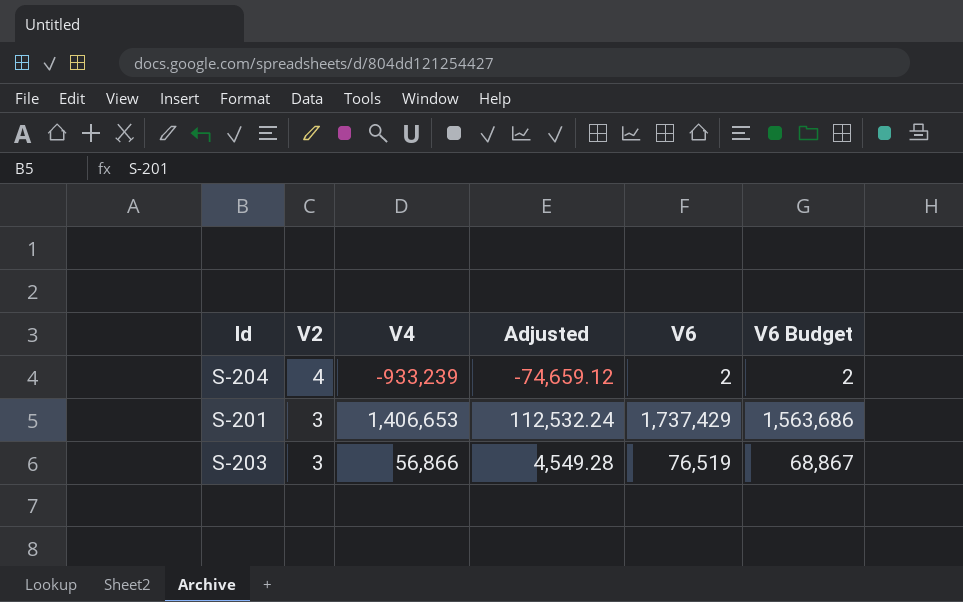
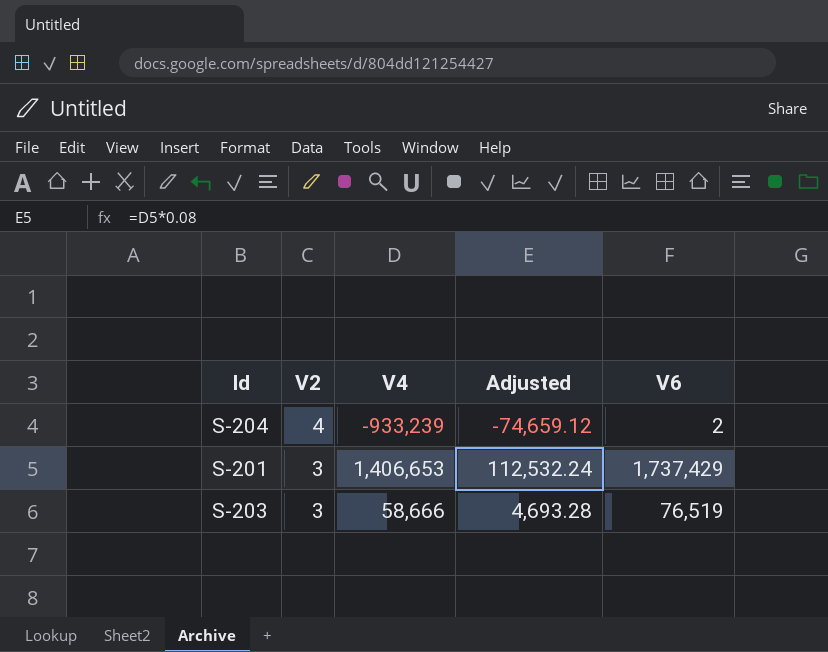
column V6 Budget | formula: [V6] * 0.9 -> none
S-203 | V4: 56,866 -> 58,666
S-203 | Adjusted: 4,549.28 -> 4,693.28

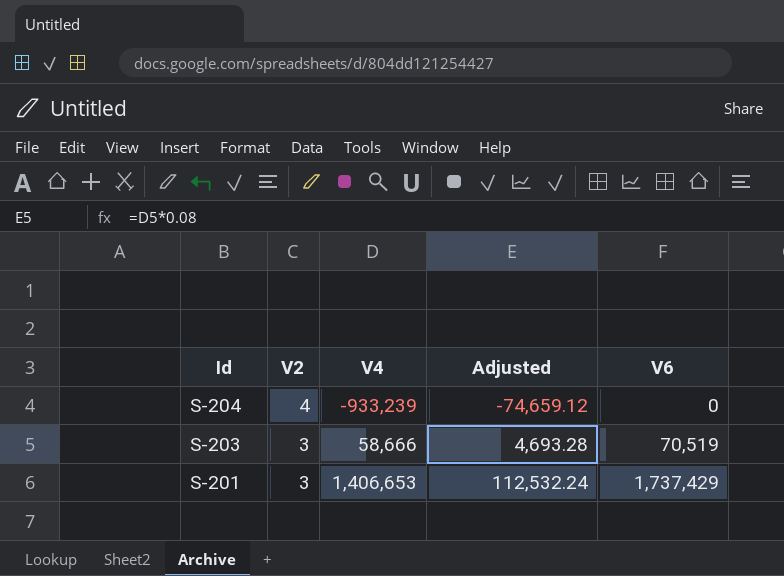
row order: V2 descending -> Id descending
S-204 | V6: 2 -> 0
S-203 | V6: 76,519 -> 70,519

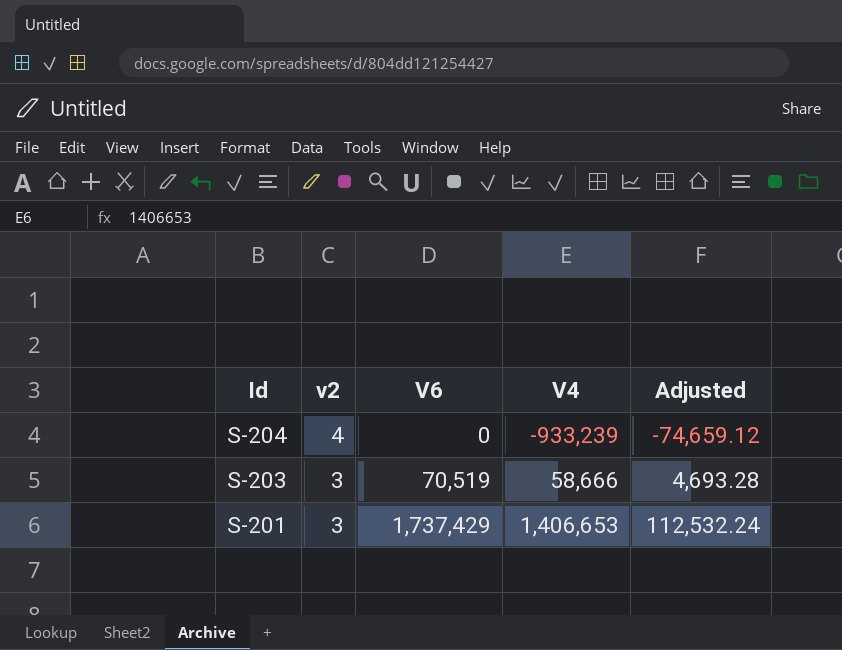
column name: V2 -> v2
column V6 | position: 5 -> 3

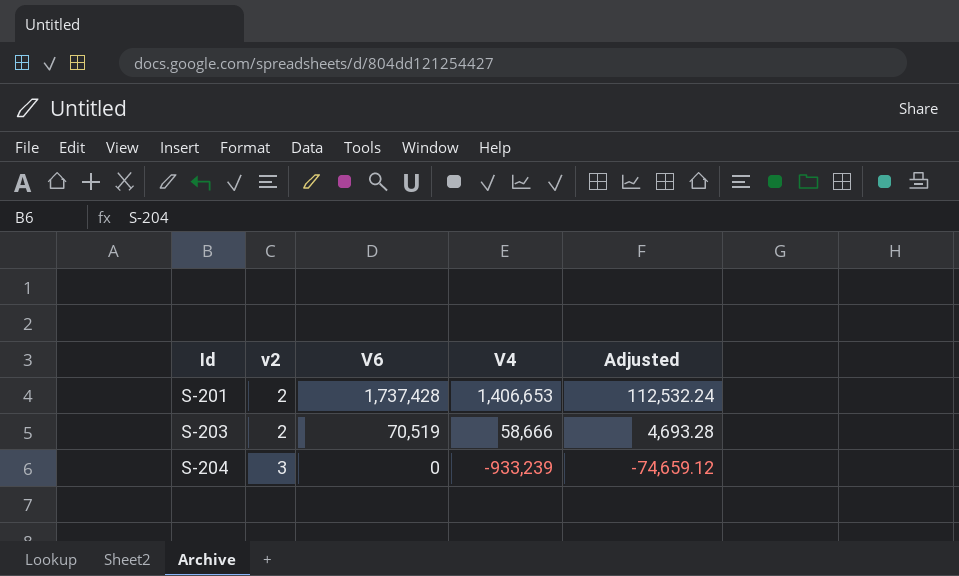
row order: Id descending -> Id ascending
S-201 | v2: 3 -> 2
S-201 | V6: 1,737,429 -> 1,737,428
S-203 | v2: 3 -> 2
S-204 | v2: 4 -> 3

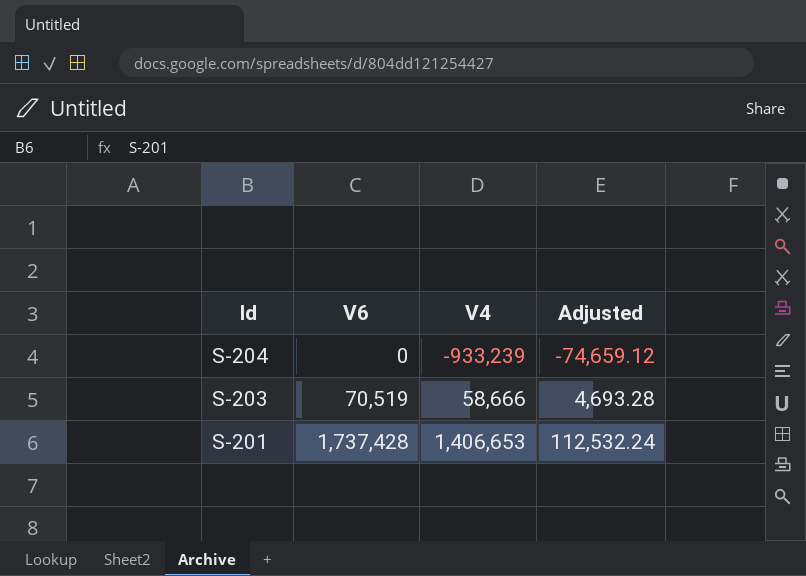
row order: Id ascending -> Id descending
column v2 | position: 2 -> none

